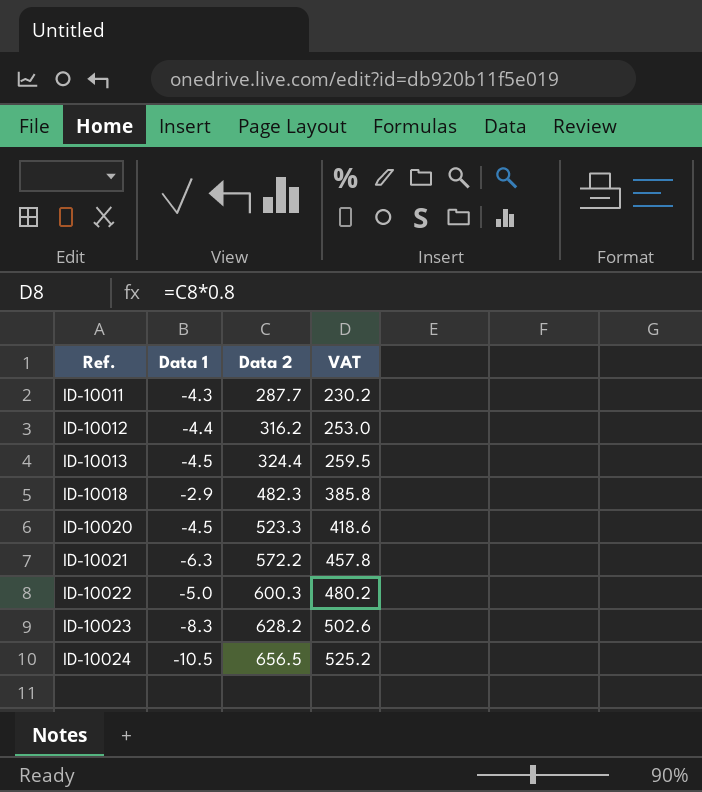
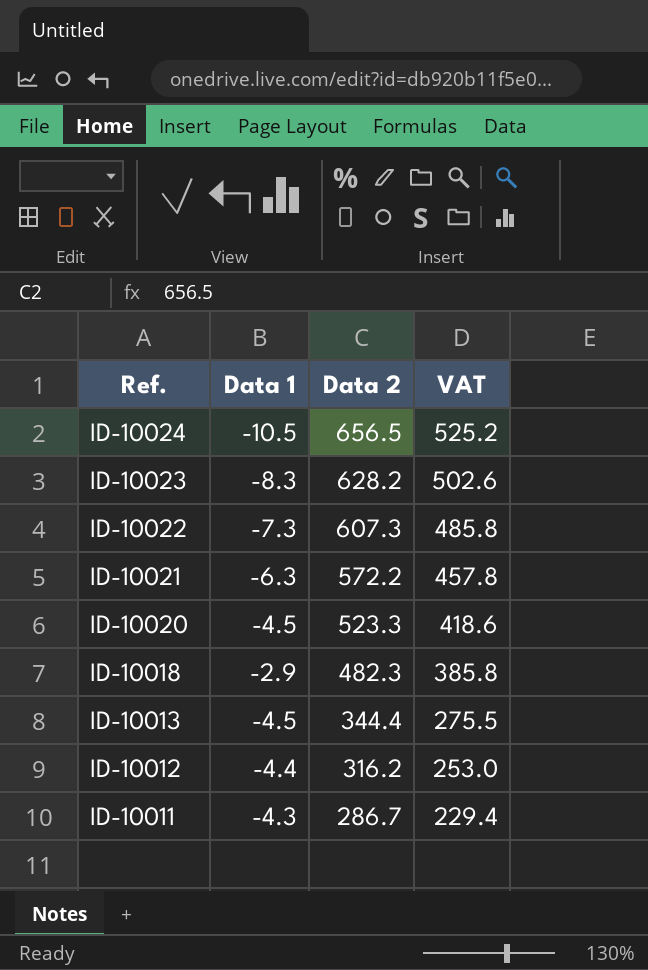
row order: Ref. ascending -> Ref. descending
ID-10022 | Data 1: -5.0 -> -7.3
ID-10022 | Data 2: 600.3 -> 607.3
ID-10022 | VAT: 480.2 -> 485.8
ID-10013 | Data 2: 324.4 -> 344.4
ID-10013 | VAT: 259.5 -> 275.5
ID-10011 | Data 2: 287.7 -> 286.7
ID-10011 | VAT: 230.2 -> 229.4

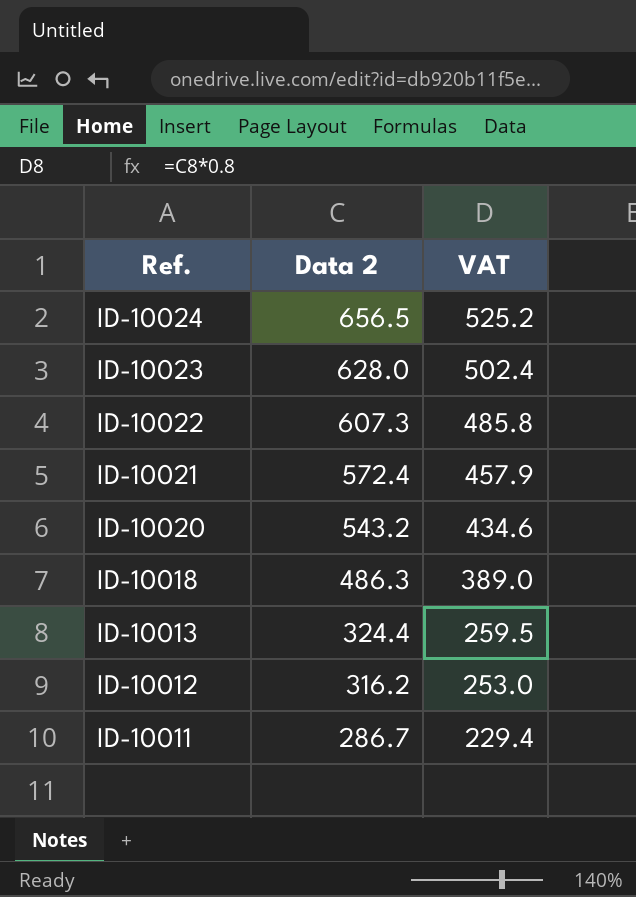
column Data 1 | position: 2 -> none
ID-10023 | Data 2: 628.2 -> 628.0
ID-10023 | VAT: 502.6 -> 502.4
ID-10021 | Data 2: 572.2 -> 572.4
ID-10021 | VAT: 457.8 -> 457.9
ID-10020 | Data 2: 523.3 -> 543.2
ID-10020 | VAT: 418.6 -> 434.6
ID-10018 | Data 2: 482.3 -> 486.3
ID-10018 | VAT: 385.8 -> 389.0
ID-10013 | Data 2: 344.4 -> 324.4
ID-10013 | VAT: 275.5 -> 259.5

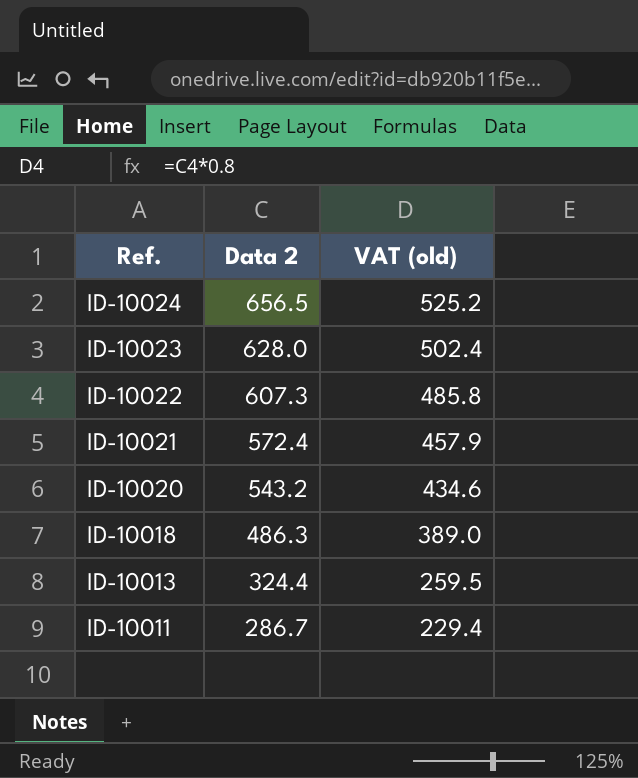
column name: VAT -> VAT (old)
row ID-10012: 316.2 | 253.0 -> none

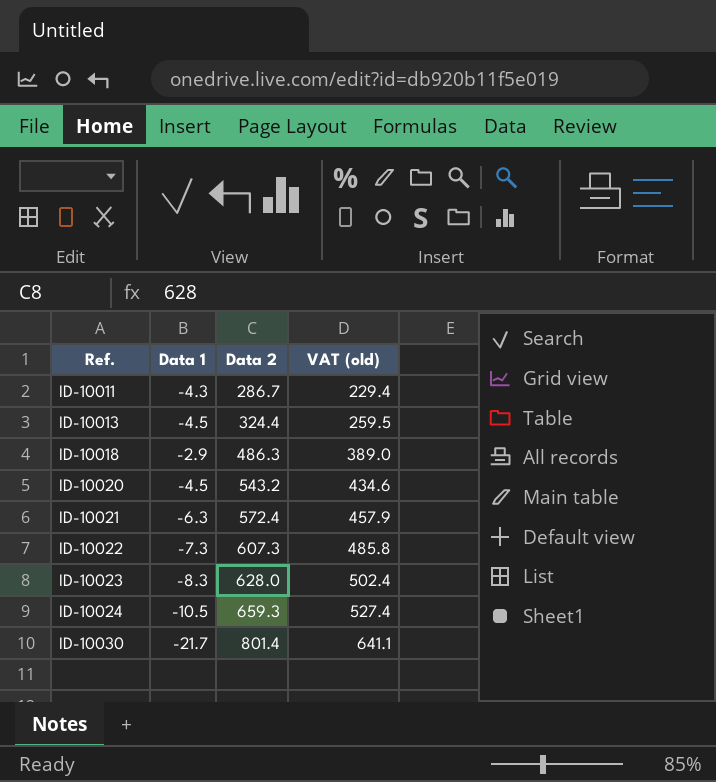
row order: Ref. descending -> Ref. ascending
column Data 1 | position: none -> 2
ID-10024 | Data 2: 656.5 -> 659.3
ID-10024 | VAT (old): 525.2 -> 527.4
row ID-10030: none -> -21.7 | 801.4 | 641.1

